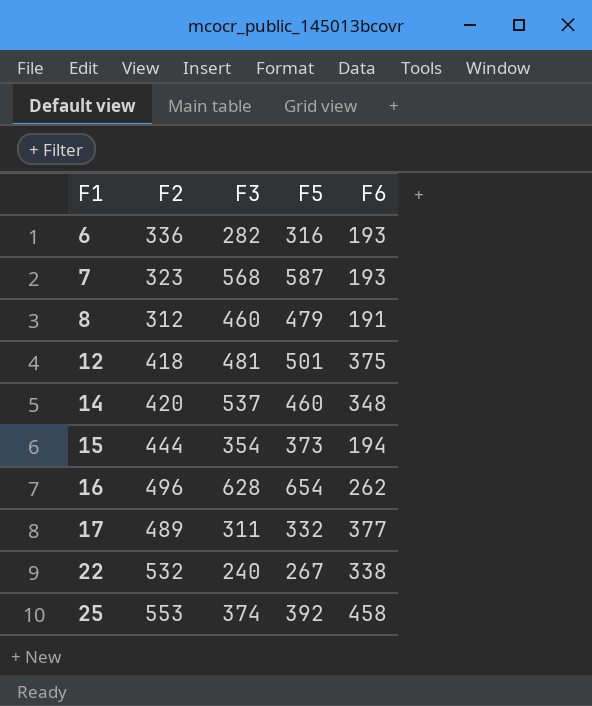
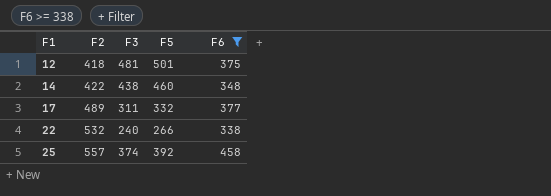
filter: none -> F6 >= 338
14 | F2: 420 -> 422
14 | F3: 537 -> 438
22 | F5: 267 -> 266
25 | F2: 553 -> 557

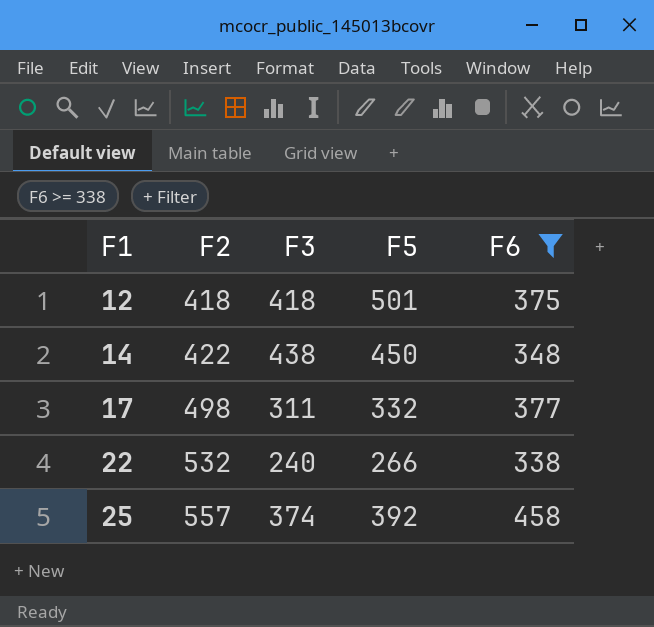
12 | F3: 481 -> 418
14 | F5: 460 -> 450
17 | F2: 489 -> 498

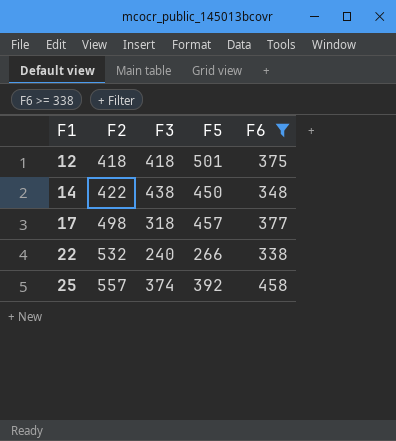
17 | F3: 311 -> 318
17 | F5: 332 -> 457

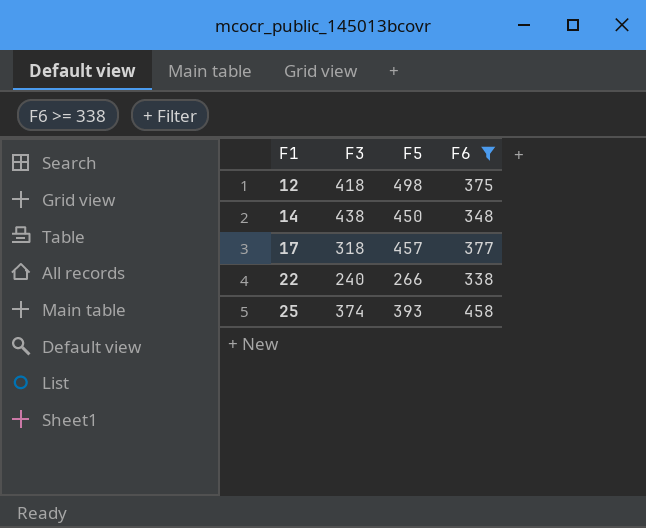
column F2 | position: 2 -> none
12 | F5: 501 -> 498
25 | F5: 392 -> 393

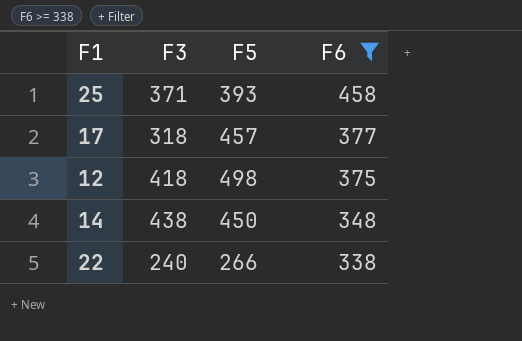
row order: F1 ascending -> F6 descending
25 | F3: 374 -> 371

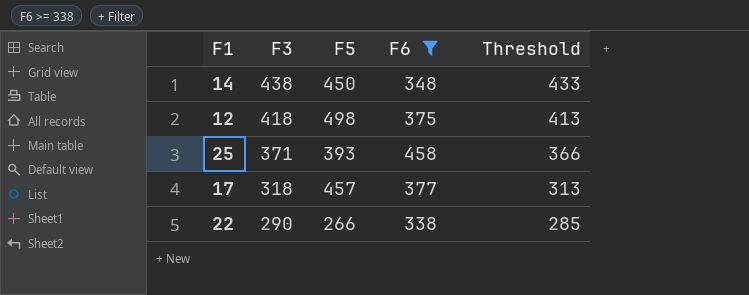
row order: F6 descending -> F3 descending
column Threshold | formula: none -> [F3] - 5
22 | F3: 240 -> 290

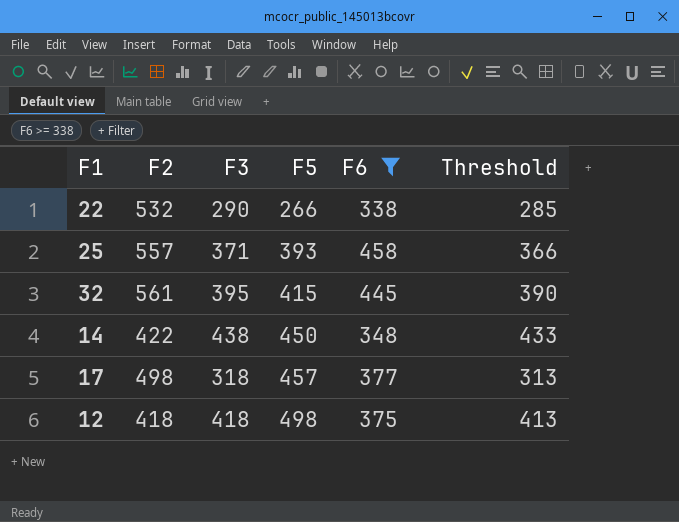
row order: F3 descending -> F5 ascending
column F2 | position: none -> 2
row 32: none -> 561 | 395 | 415 | 445 | 390

